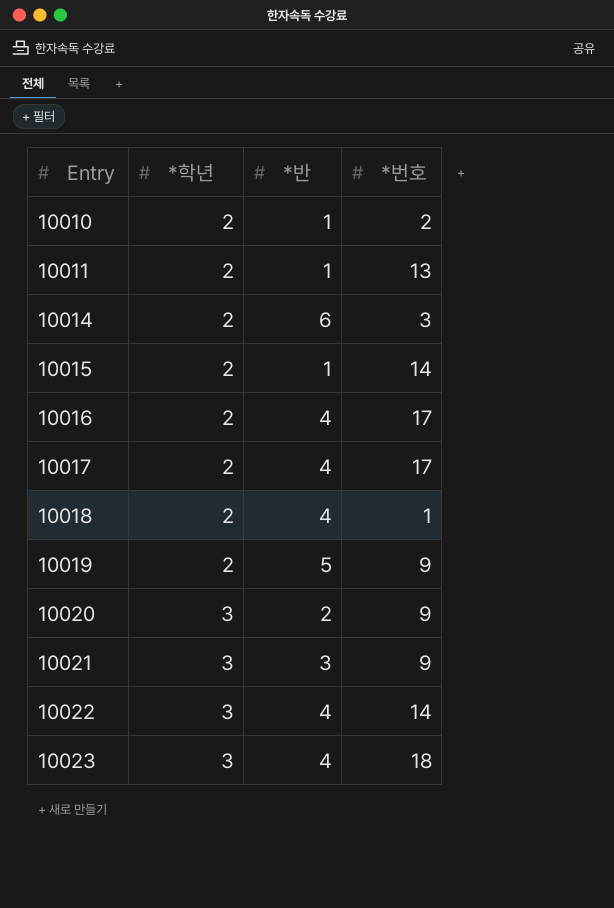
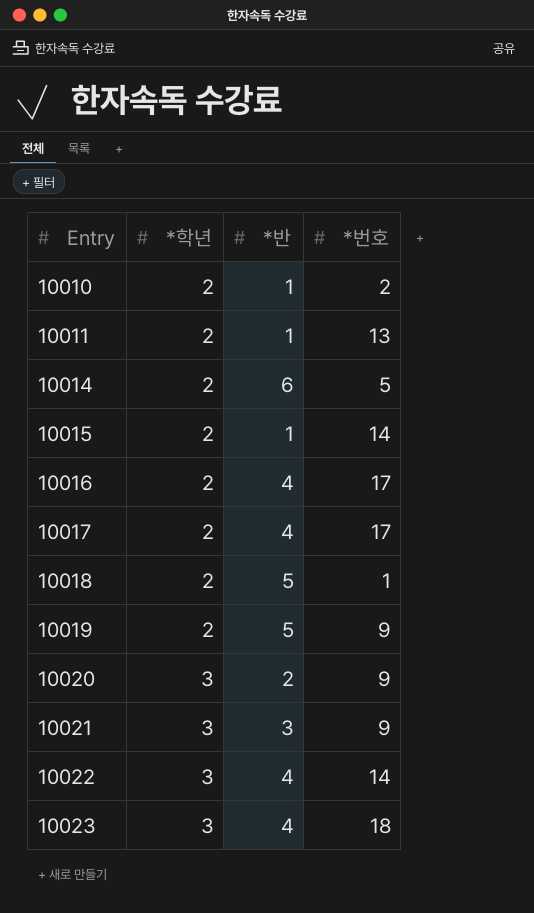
10014 | *번호: 3 -> 5
10018 | *반: 4 -> 5

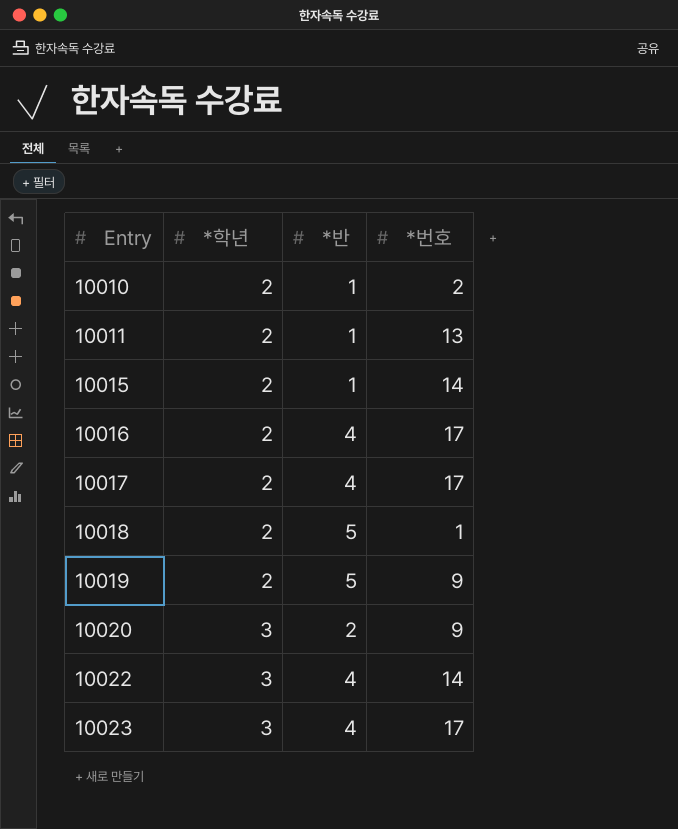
row 10014: 2 | 6 | 5 -> none
row 10021: 3 | 3 | 9 -> none
10023 | *번호: 18 -> 17

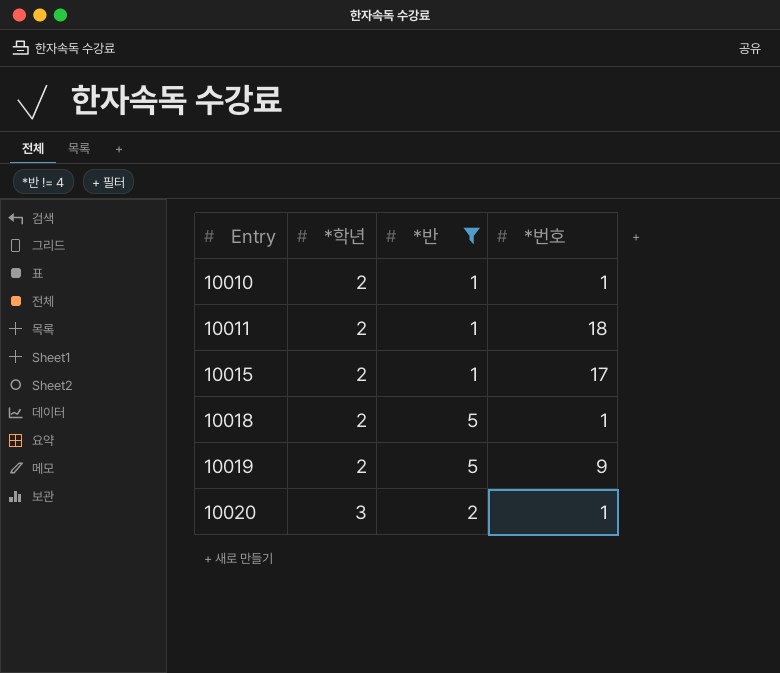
filter: none -> *반 != 4
10010 | *번호: 2 -> 1
10011 | *번호: 13 -> 18
10015 | *번호: 14 -> 17
10020 | *번호: 9 -> 1

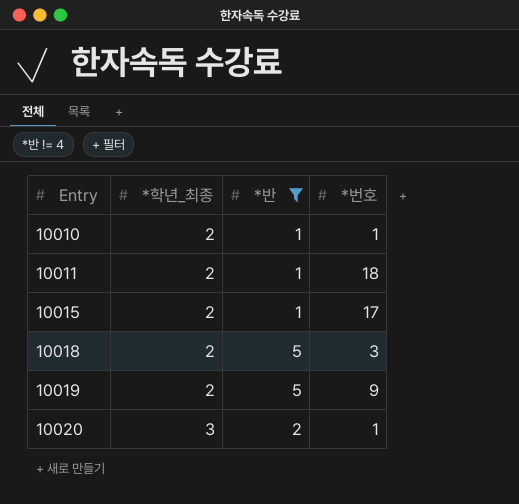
column name: *학년 -> *학년_최종
10018 | *번호: 1 -> 3

